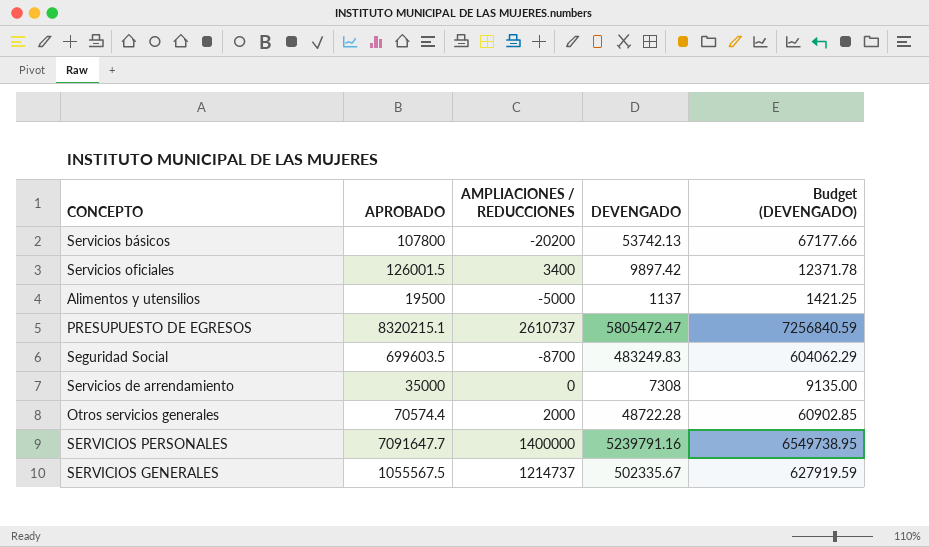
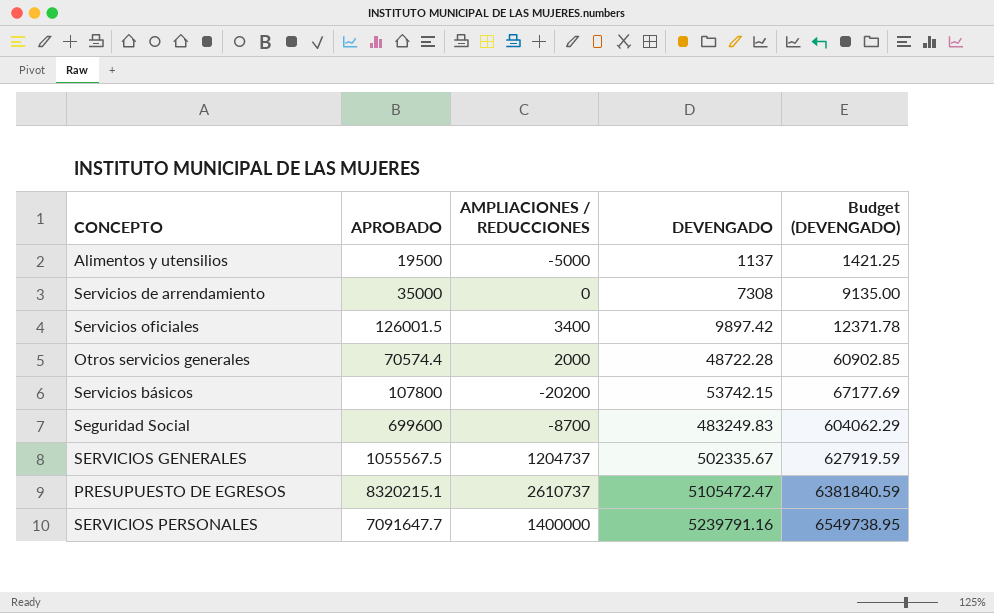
row order: none -> DEVENGADO ascending
Servicios básicos | DEVENGADO: 53742.13 -> 53742.15
Servicios básicos | Budget (DEVENGADO): 67177.66 -> 67177.69
Seguridad Social | APROBADO: 699603.5 -> 699600
SERVICIOS GENERALES | AMPLIACIONES / REDUCCIONES: 1214737 -> 1204737
PRESUPUESTO DE EGRESOS | DEVENGADO: 5805472.47 -> 5105472.47
PRESUPUESTO DE EGRESOS | Budget (DEVENGADO): 7256840.59 -> 6381840.59

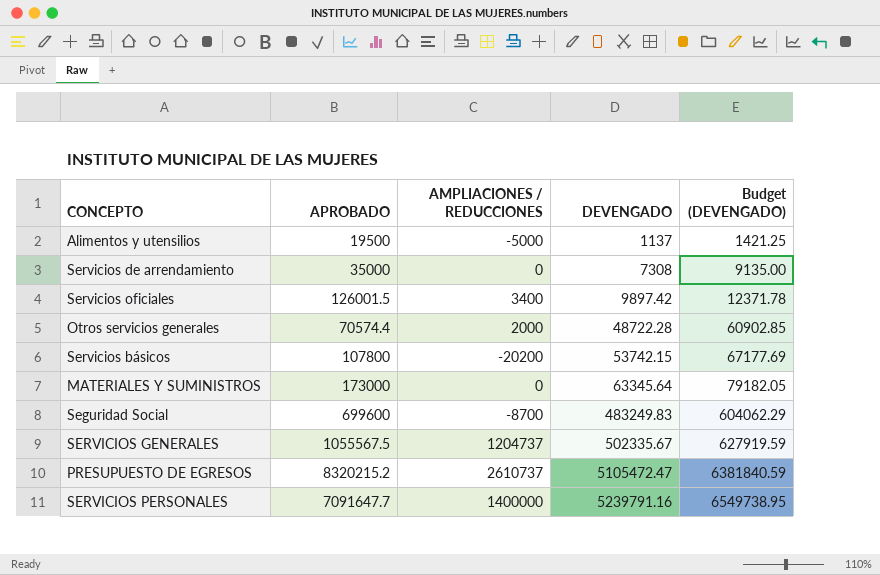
row MATERIALES Y SUMINISTROS: none -> 173000 | 0 | 63345.64 | 79182.05
PRESUPUESTO DE EGRESOS | APROBADO: 8320215.1 -> 8320215.2

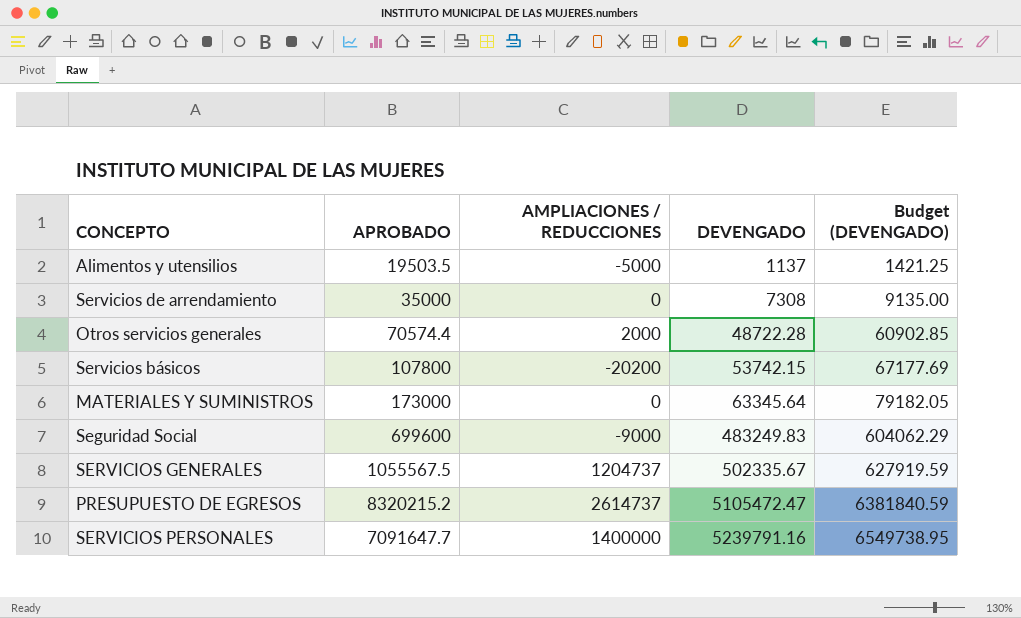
row Servicios oficiales: 126001.5 | 3400 | 9897.42 | 12371.78 -> none
Alimentos y utensilios | APROBADO: 19500 -> 19503.5
Seguridad Social | AMPLIACIONES / REDUCCIONES: -8700 -> -9000
PRESUPUESTO DE EGRESOS | AMPLIACIONES / REDUCCIONES: 2610737 -> 2614737

